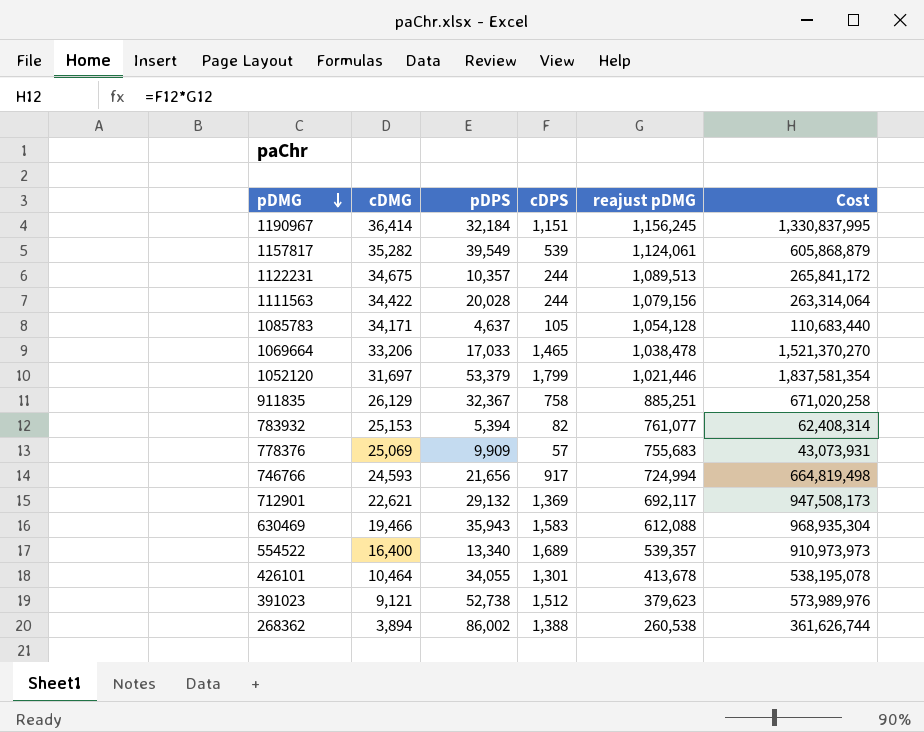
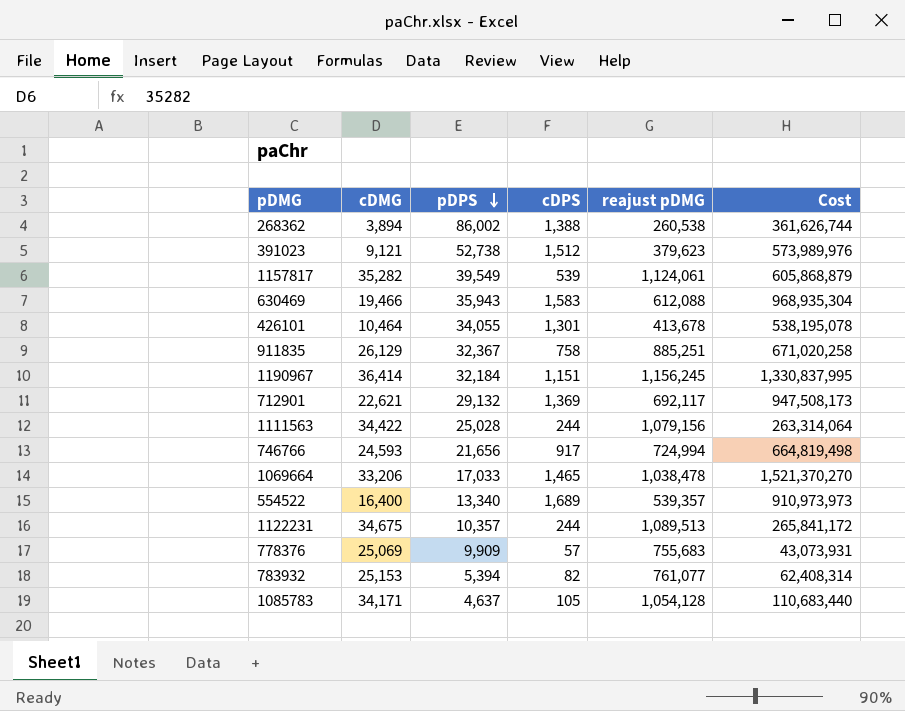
row order: pDMG descending -> pDPS descending
row 1052120: 31,697 | 53,379 | 1,799 | 1,021,446 | 1,837,581,354 -> none
1111563 | pDPS: 20,028 -> 25,028

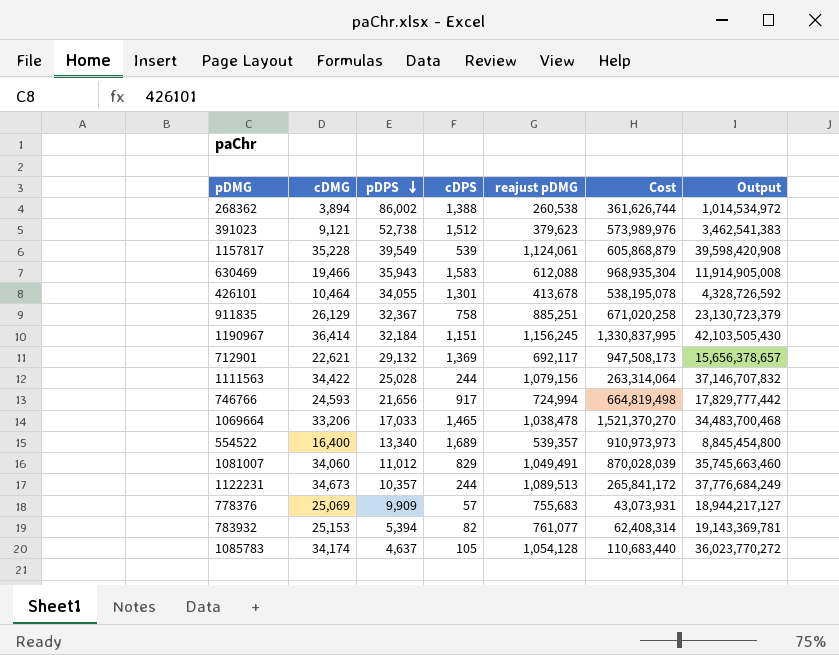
column Output | formula: none -> [cDMG] * [reajust pDMG]
1157817 | cDMG: 35,282 -> 35,228
row 1081007: none -> 34,060 | 11,012 | 829 | 1,049,491 | 870,028,039 | 35,745,663,460
1122231 | cDMG: 34,675 -> 34,673
1085783 | cDMG: 34,171 -> 34,174

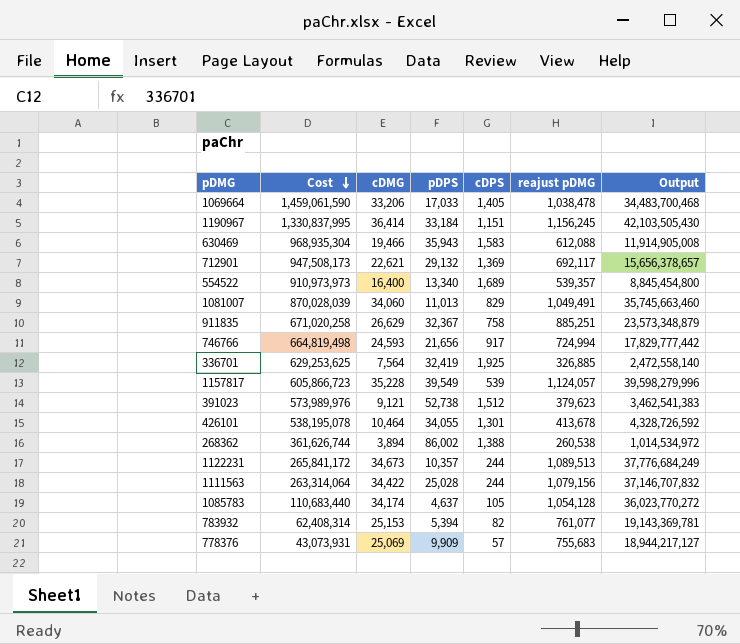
row order: pDPS descending -> Cost descending
column Cost | position: 6 -> 2
1069664 | Cost: 1,521,370,270 -> 1,459,061,590
1069664 | cDPS: 1,465 -> 1,405
1190967 | pDPS: 32,184 -> 33,184
1081007 | pDPS: 11,012 -> 11,013
911835 | cDMG: 26,129 -> 26,629
911835 | Output: 23,130,723,379 -> 23,573,348,879
row 336701: none -> 629,253,625 | 7,564 | 32,419 | 1,925 | 326,885 | 2,472,558,140
1157817 | Cost: 605,868,879 -> 605,866,723
1157817 | reajust pDMG: 1,124,061 -> 1,124,057
1157817 | Output: 39,598,420,908 -> 39,598,279,996

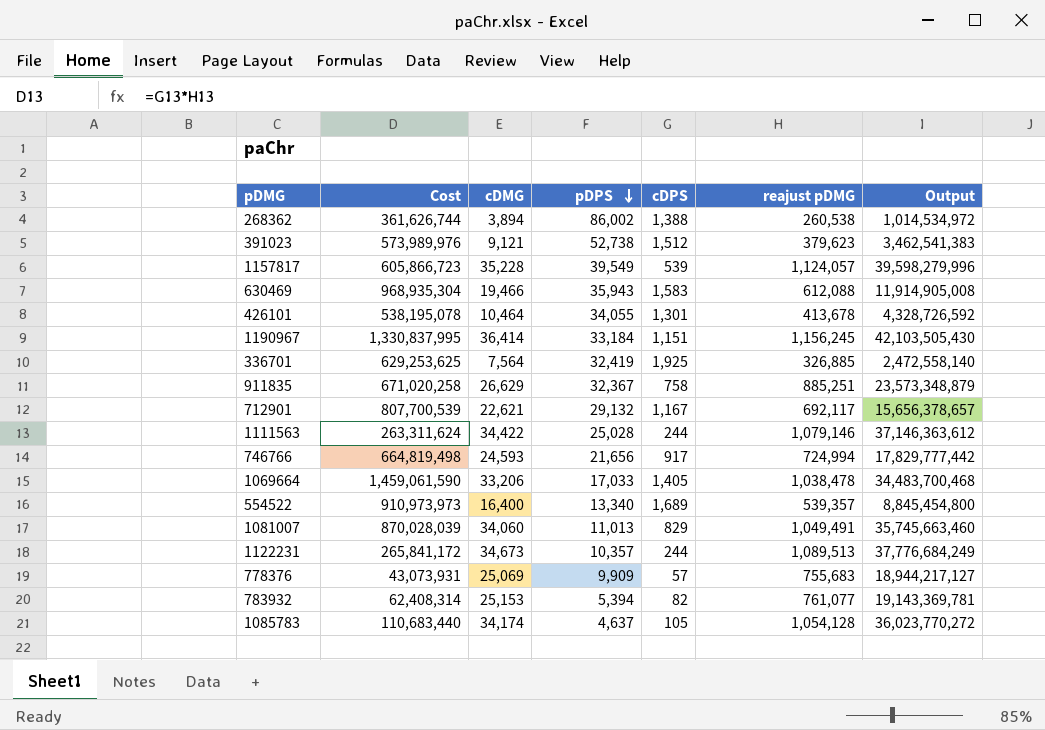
row order: Cost descending -> pDPS descending
712901 | Cost: 947,508,173 -> 807,700,539
712901 | cDPS: 1,369 -> 1,167
1111563 | Cost: 263,314,064 -> 263,311,624
1111563 | reajust pDMG: 1,079,156 -> 1,079,146
1111563 | Output: 37,146,707,832 -> 37,146,363,612

